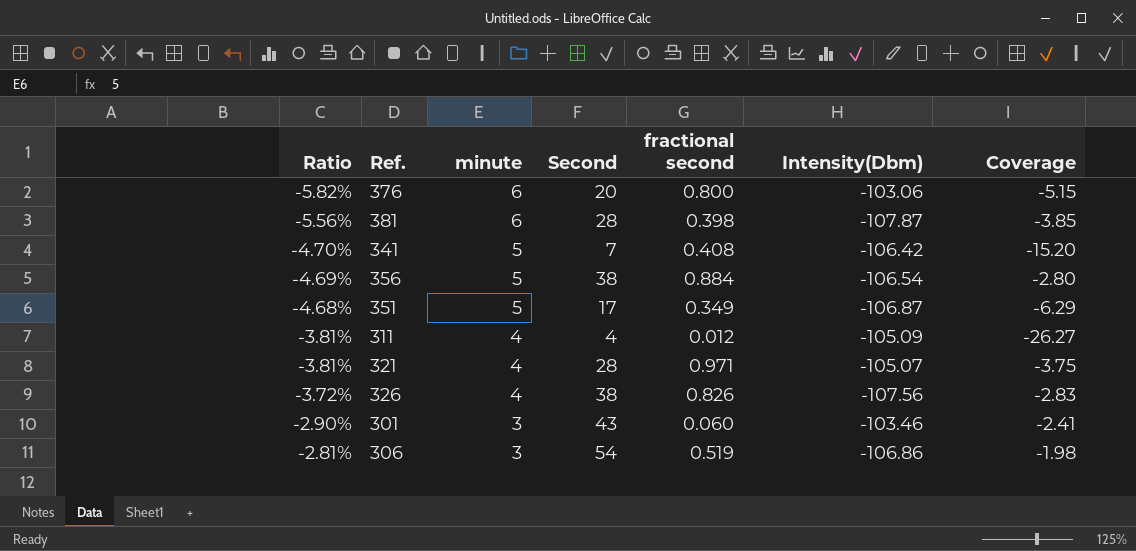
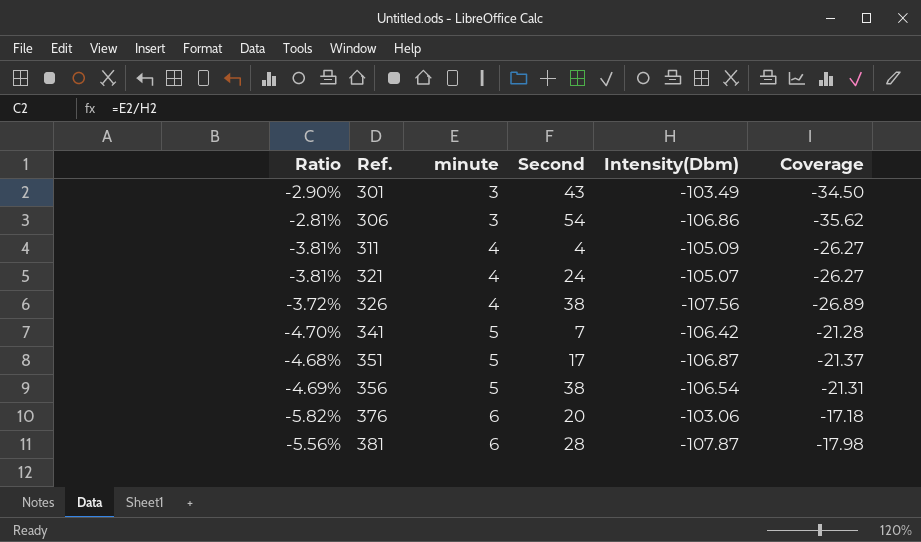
row order: Ratio ascending -> Ref. ascending
column fractional second | position: 5 -> none
column Coverage | formula: [Intensity(Dbm)] / [Second] -> [Intensity(Dbm)] / [minute]
301 | Intensity(Dbm): -103.46 -> -103.49
321 | Second: 28 -> 24

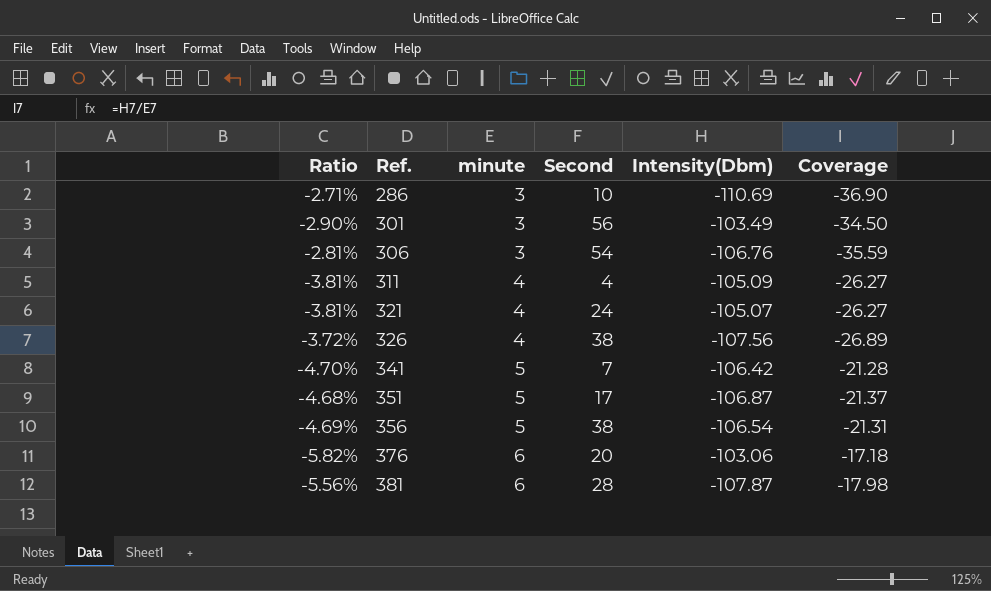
row 286: none -> -2.71% | 3 | 10 | -110.69 | -36.90
301 | Second: 43 -> 56
306 | Intensity(Dbm): -106.86 -> -106.76
306 | Coverage: -35.62 -> -35.59

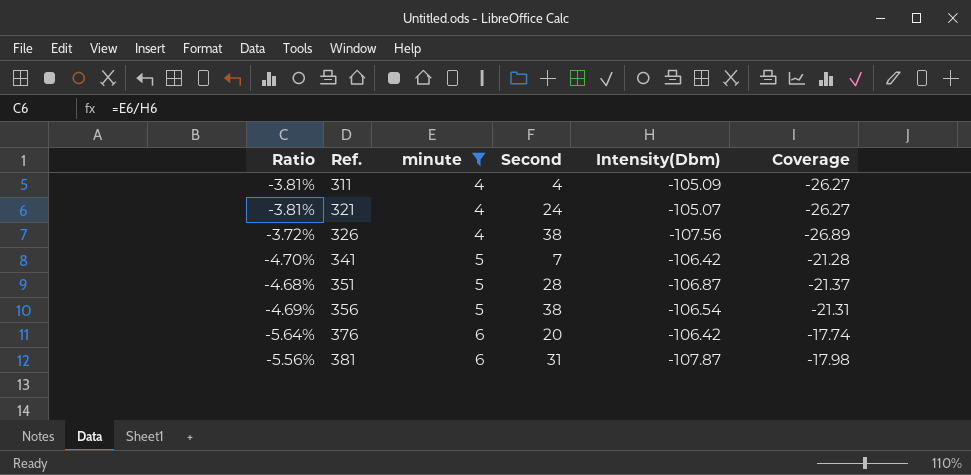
filter: none -> minute != 3
351 | Second: 17 -> 28
376 | Ratio: -5.82% -> -5.64%
376 | Intensity(Dbm): -103.06 -> -106.42
376 | Coverage: -17.18 -> -17.74
381 | Second: 28 -> 31

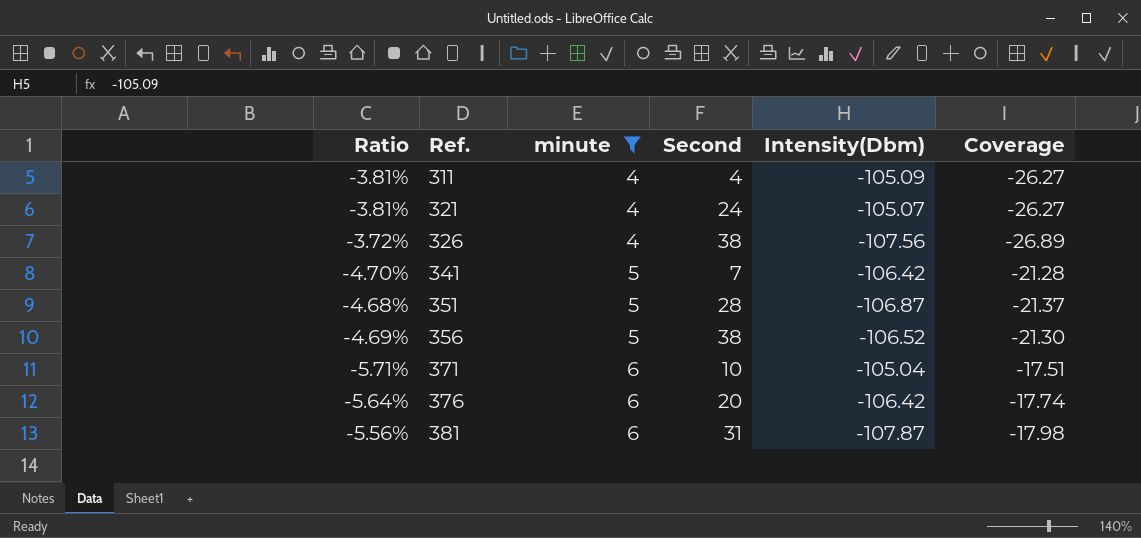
356 | Intensity(Dbm): -106.54 -> -106.52
356 | Coverage: -21.31 -> -21.30
row 371: none -> -5.71% | 6 | 10 | -105.04 | -17.51

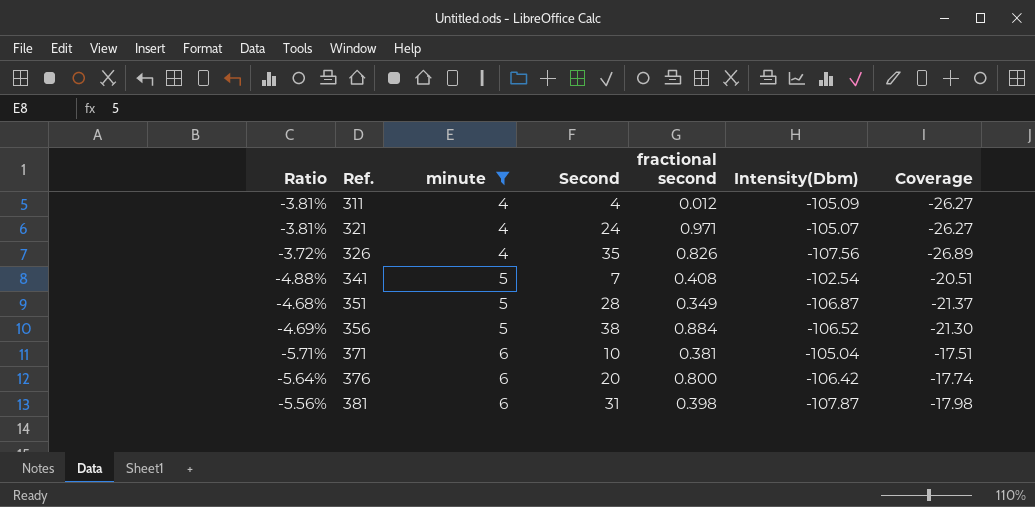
column fractional second | position: none -> 5
326 | Second: 38 -> 35
341 | Ratio: -4.70% -> -4.88%
341 | Intensity(Dbm): -106.42 -> -102.54
341 | Coverage: -21.28 -> -20.51

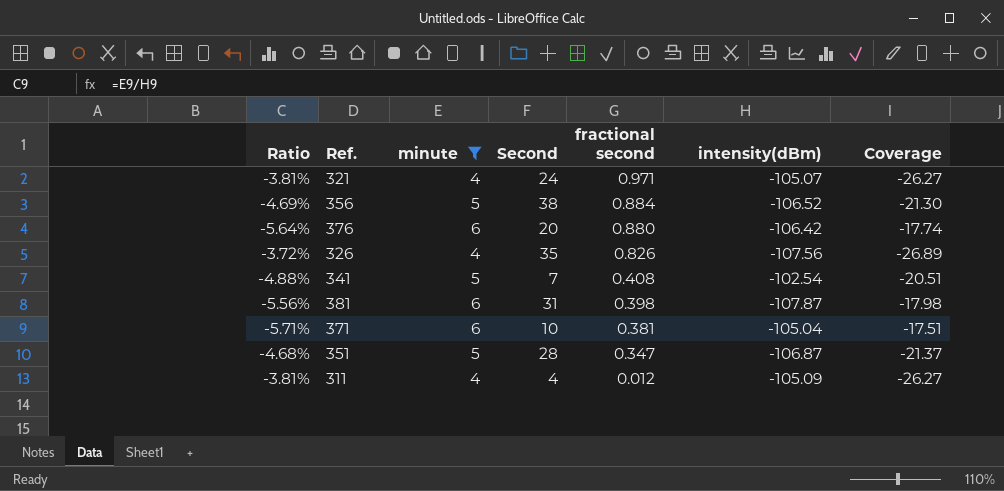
row order: Ref. ascending -> fractional second descending
column name: Intensity(Dbm) -> intensity(dBm)
376 | fractional second: 0.800 -> 0.880
351 | fractional second: 0.349 -> 0.347

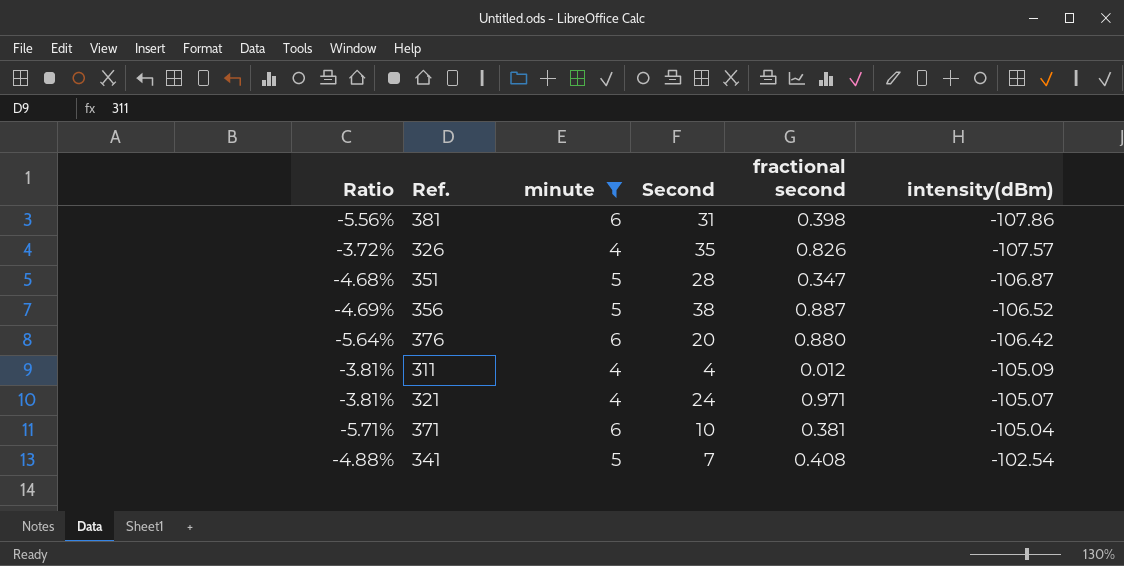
row order: fractional second descending -> intensity(dBm) ascending
column Coverage | formula: [intensity(dBm)] / [minute] -> none
381 | intensity(dBm): -107.87 -> -107.86
326 | intensity(dBm): -107.56 -> -107.57
356 | fractional second: 0.884 -> 0.887

